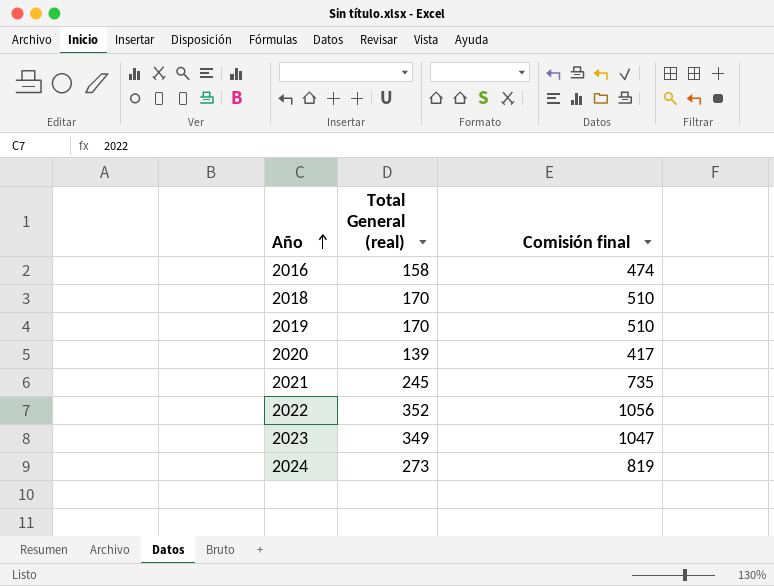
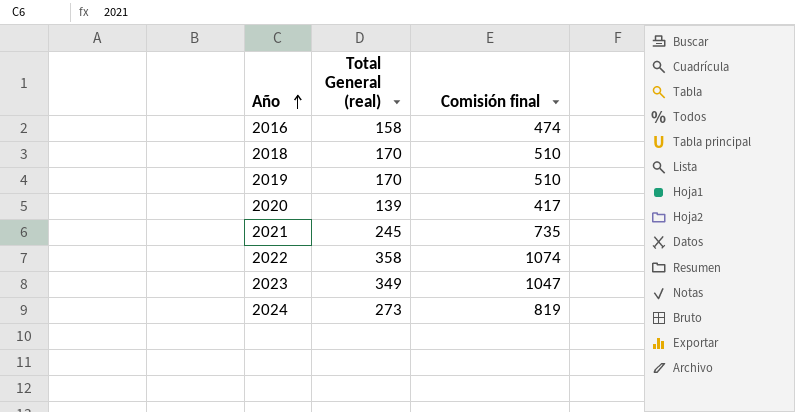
2022 | Total General (real): 352 -> 358
2022 | Comisión final: 1056 -> 1074

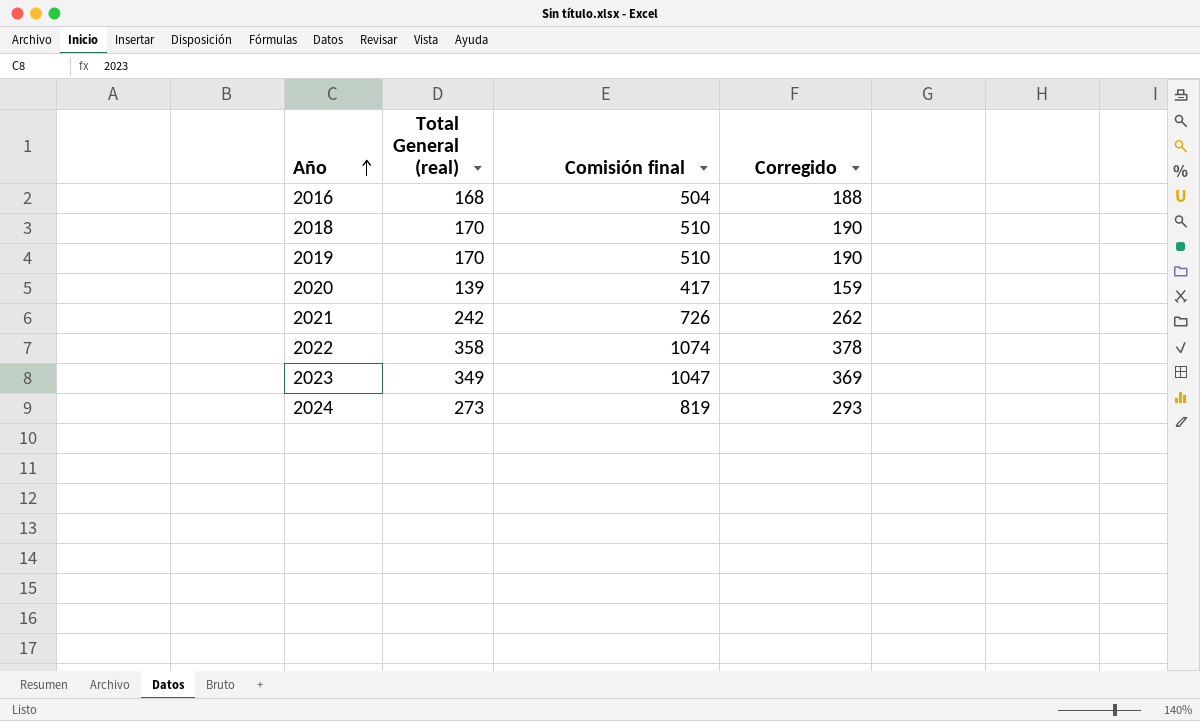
column Corregido | formula: none -> [Total General (real)] + 20
2016 | Total General (real): 158 -> 168
2016 | Comisión final: 474 -> 504
2021 | Total General (real): 245 -> 242
2021 | Comisión final: 735 -> 726

